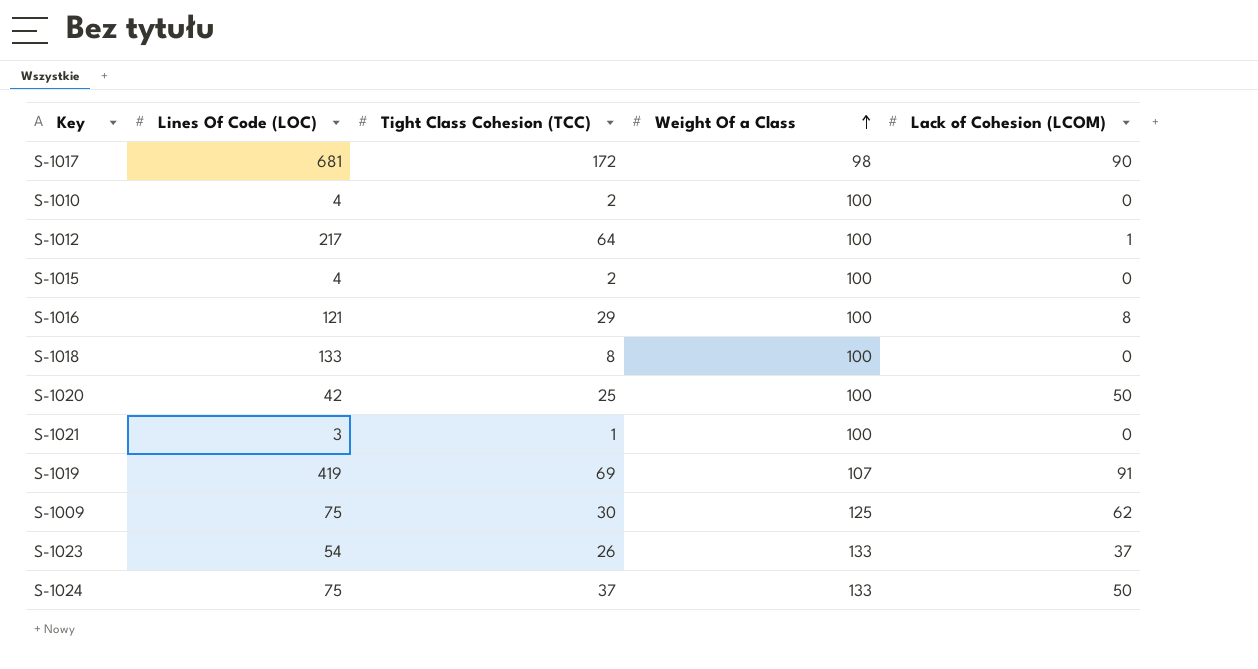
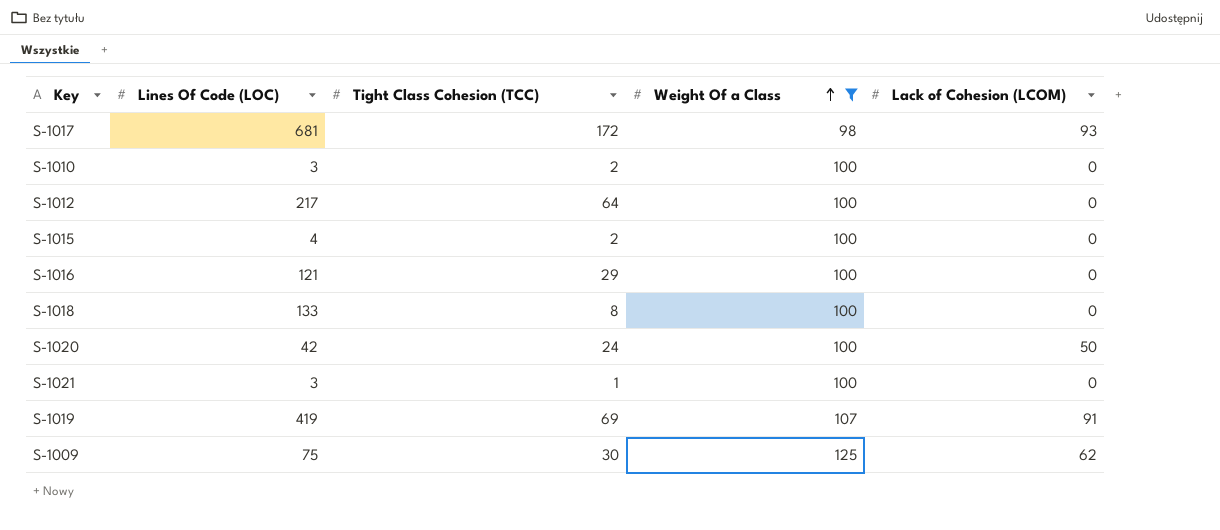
filter: none -> Weight Of a Class != 133
S-1017 | Lack of Cohesion (LCOM): 90 -> 93
S-1010 | Lines Of Code (LOC): 4 -> 3
S-1012 | Lack of Cohesion (LCOM): 1 -> 0
S-1016 | Lack of Cohesion (LCOM): 8 -> 0
S-1020 | Tight Class Cohesion (TCC): 25 -> 24

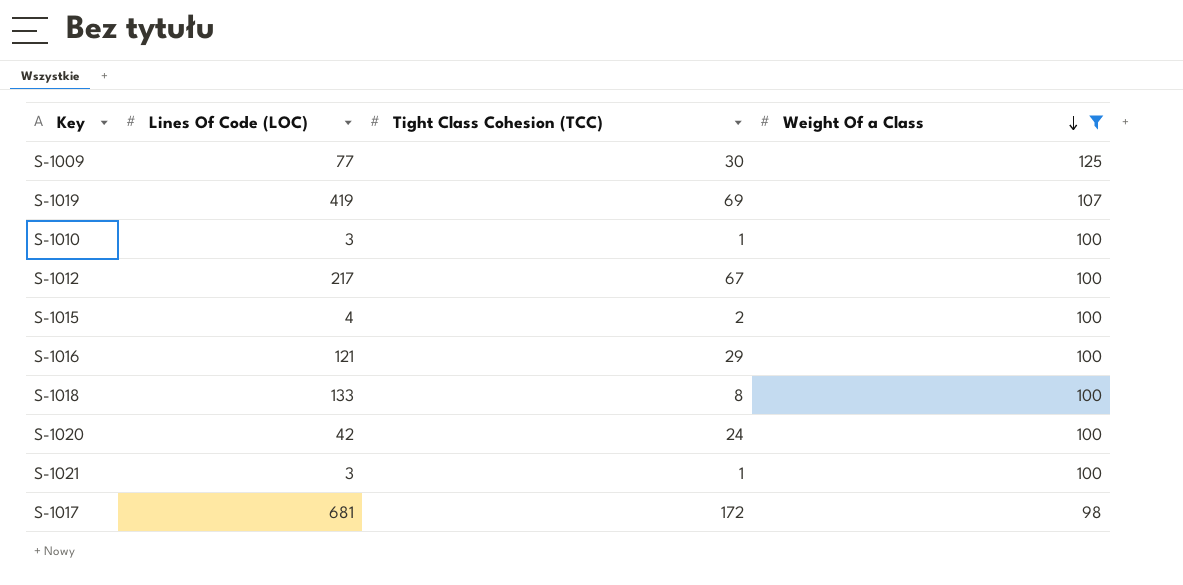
row order: Weight Of a Class ascending -> Weight Of a Class descending
column Lack of Cohesion (LCOM) | position: 5 -> none
S-1009 | Lines Of Code (LOC): 75 -> 77
S-1010 | Tight Class Cohesion (TCC): 2 -> 1
S-1012 | Tight Class Cohesion (TCC): 64 -> 67

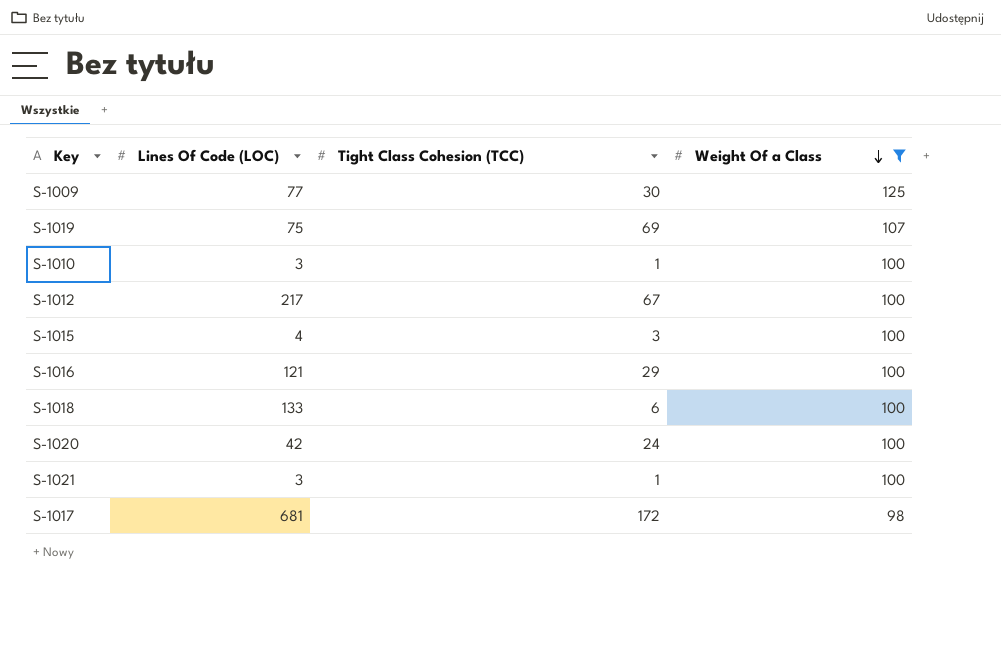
S-1019 | Lines Of Code (LOC): 419 -> 75
S-1015 | Tight Class Cohesion (TCC): 2 -> 3
S-1018 | Tight Class Cohesion (TCC): 8 -> 6

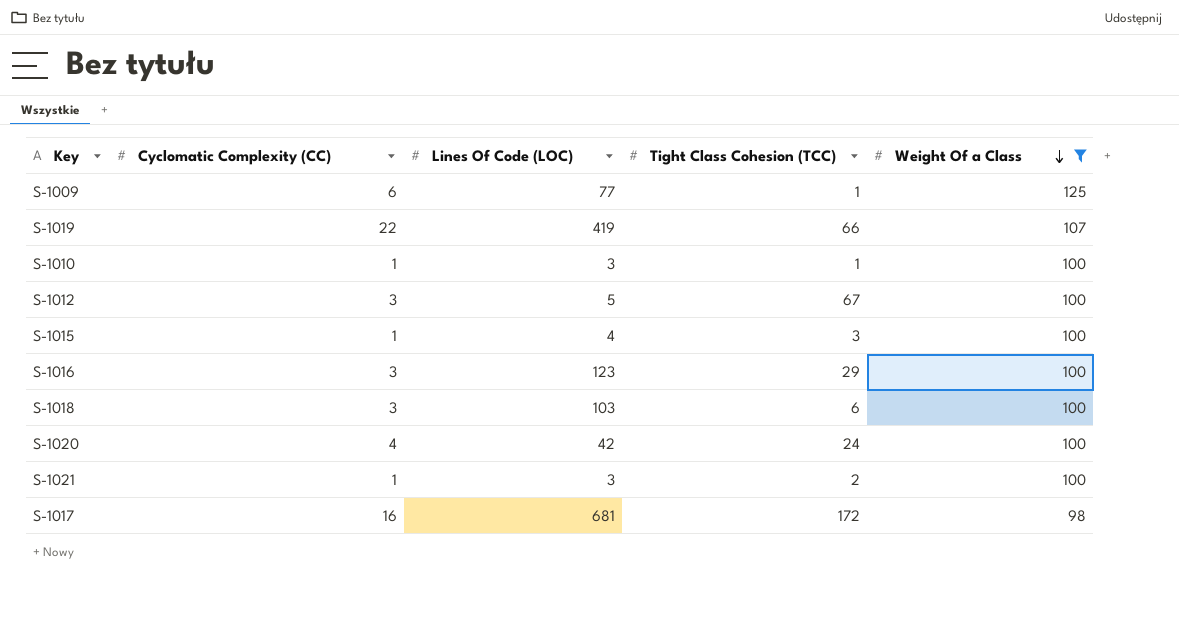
column Cyclomatic Complexity (CC) | position: none -> 2
S-1009 | Tight Class Cohesion (TCC): 30 -> 1
S-1019 | Lines Of Code (LOC): 75 -> 419
S-1019 | Tight Class Cohesion (TCC): 69 -> 66
S-1012 | Lines Of Code (LOC): 217 -> 5
S-1016 | Lines Of Code (LOC): 121 -> 123
S-1018 | Lines Of Code (LOC): 133 -> 103
S-1021 | Tight Class Cohesion (TCC): 1 -> 2

